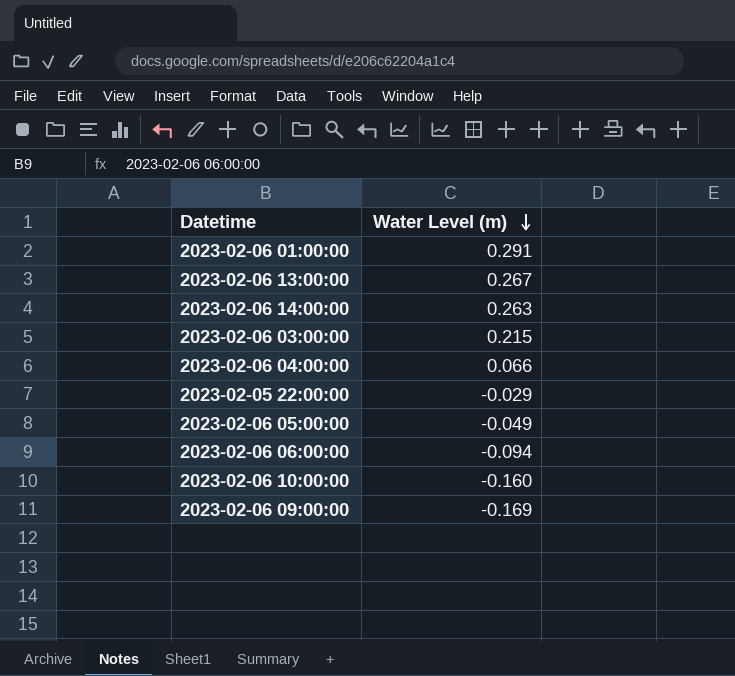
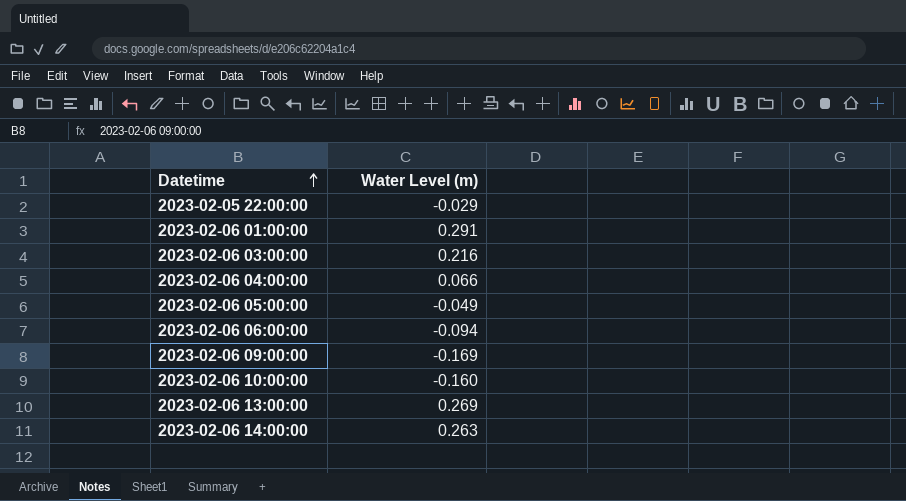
row order: Water Level (m) descending -> Datetime ascending
2023-02-06 03:00:00 | Water Level (m): 0.215 -> 0.216
2023-02-06 13:00:00 | Water Level (m): 0.267 -> 0.269

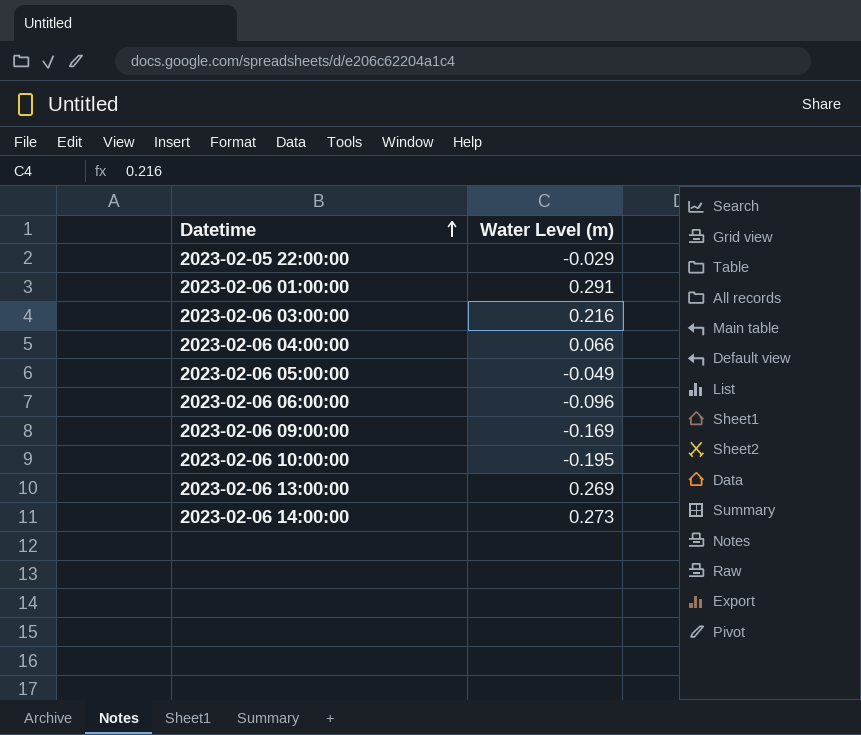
2023-02-06 06:00:00 | Water Level (m): -0.094 -> -0.096
2023-02-06 10:00:00 | Water Level (m): -0.160 -> -0.195
2023-02-06 14:00:00 | Water Level (m): 0.263 -> 0.273

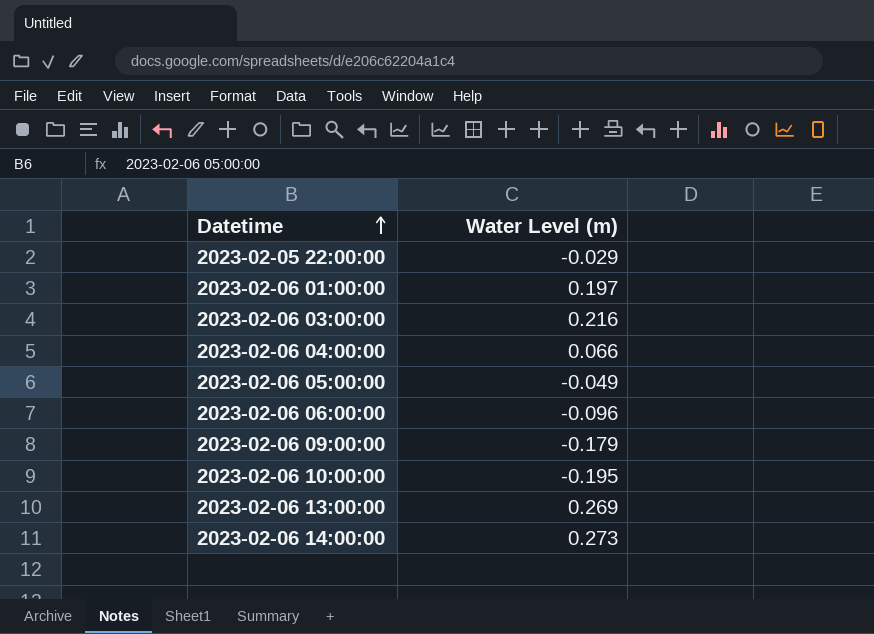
2023-02-06 01:00:00 | Water Level (m): 0.291 -> 0.197
2023-02-06 09:00:00 | Water Level (m): -0.169 -> -0.179

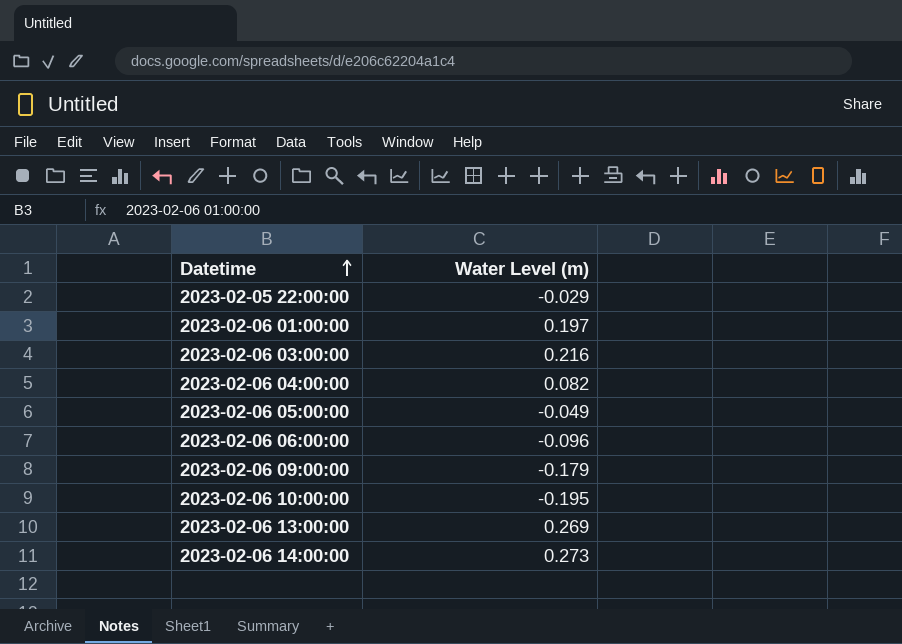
2023-02-06 04:00:00 | Water Level (m): 0.066 -> 0.082

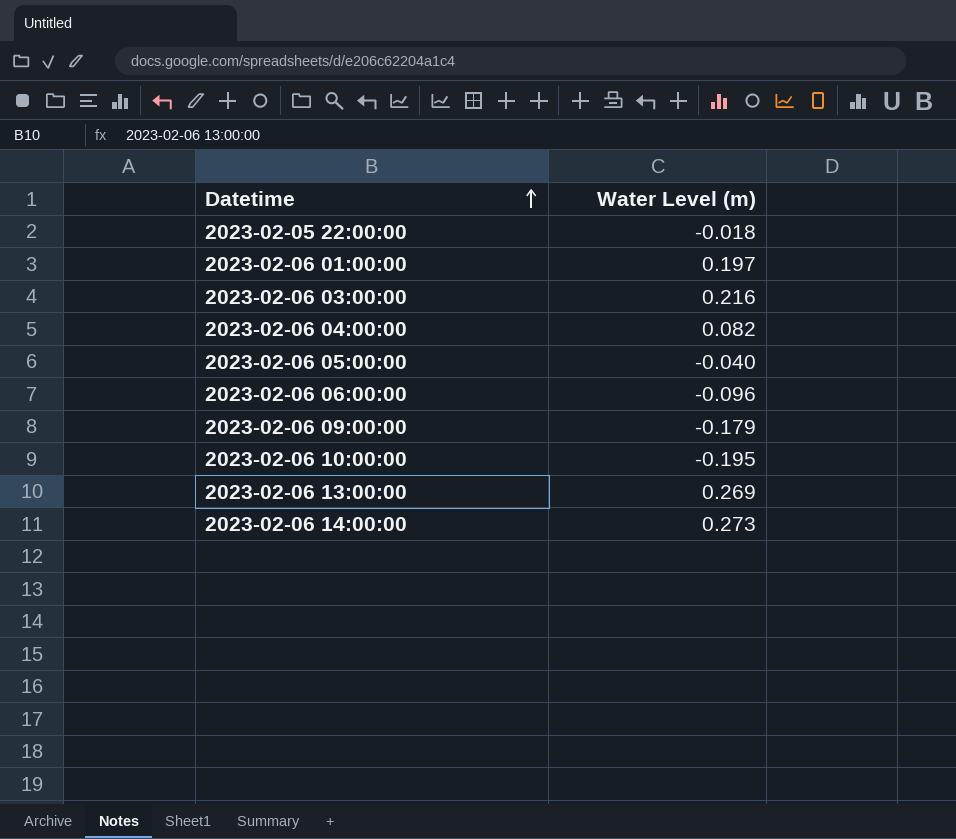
2023-02-05 22:00:00 | Water Level (m): -0.029 -> -0.018
2023-02-06 05:00:00 | Water Level (m): -0.049 -> -0.040

